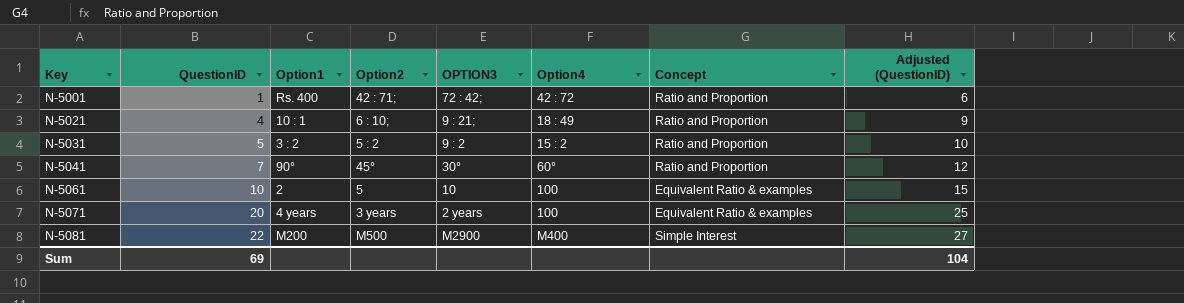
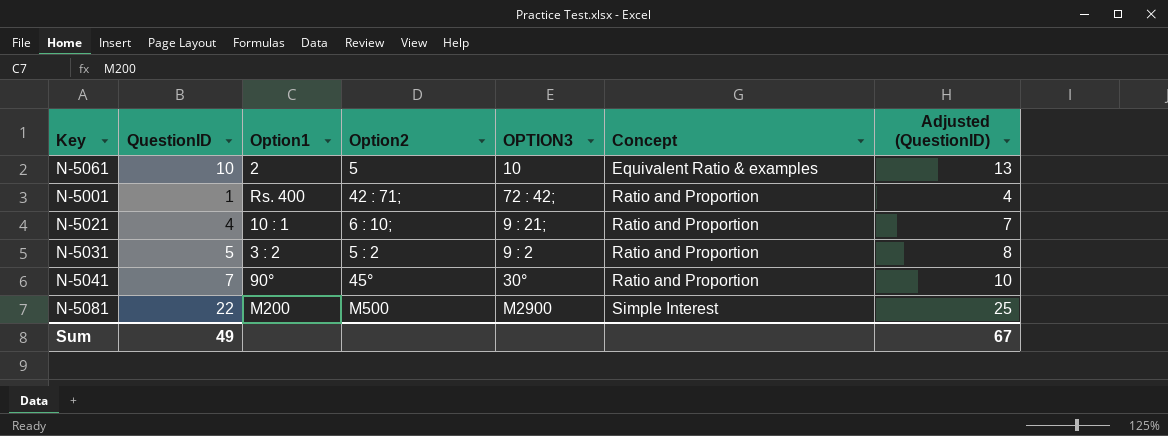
row order: Key ascending -> Concept ascending
column Option4 | position: 6 -> none
column Adjusted (QuestionID) | formula: [QuestionID] + 5 -> [QuestionID] + 3
row N-5071: 20 | 4 years | 3 years | 2 years | 100 | Equivalent Ratio & examples | 25 -> none
Sum | QuestionID: 69 -> 49
Sum | Adjusted (QuestionID): 104 -> 67

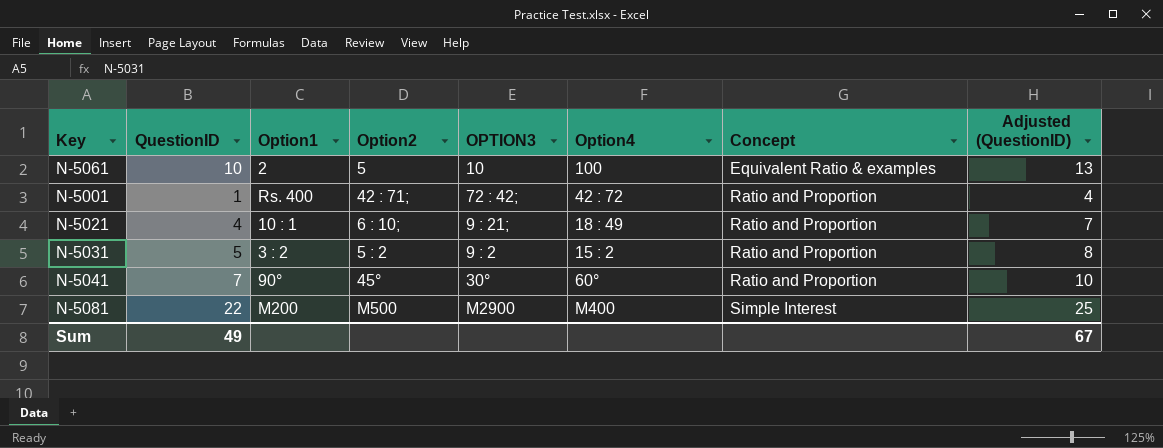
column Option4 | position: none -> 6

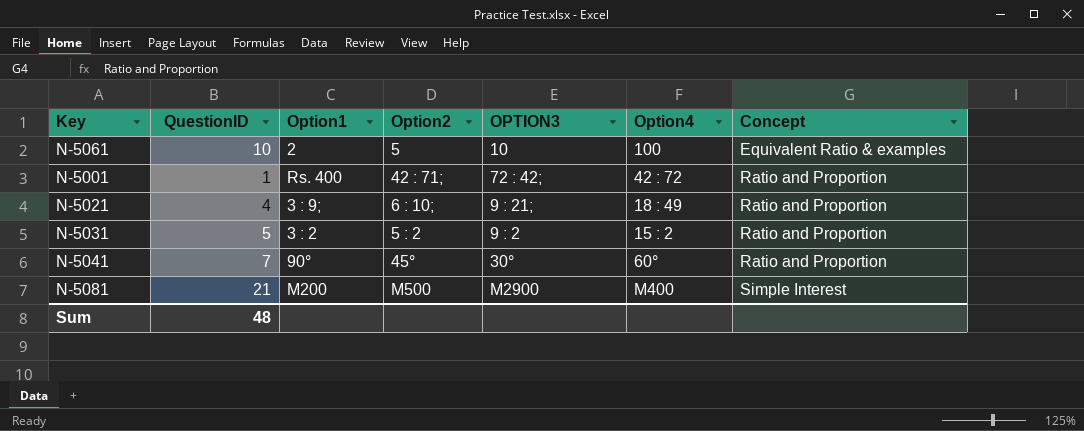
column Adjusted (QuestionID) | formula: [QuestionID] + 3 -> none
N-5021 | Option1: 10 : 1 -> 3 : 9;
N-5081 | QuestionID: 22 -> 21
Sum | QuestionID: 49 -> 48

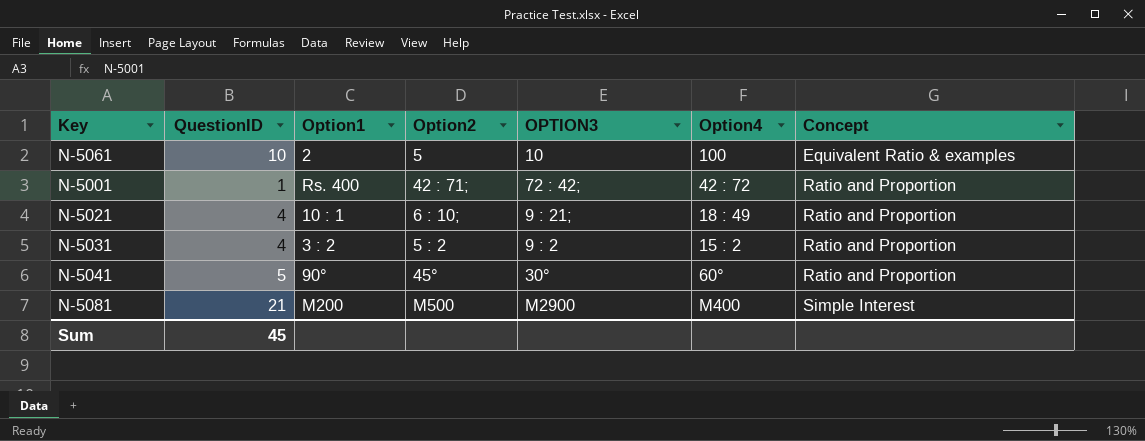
N-5021 | Option1: 3 : 9; -> 10 : 1
N-5031 | QuestionID: 5 -> 4
N-5041 | QuestionID: 7 -> 5
Sum | QuestionID: 48 -> 45

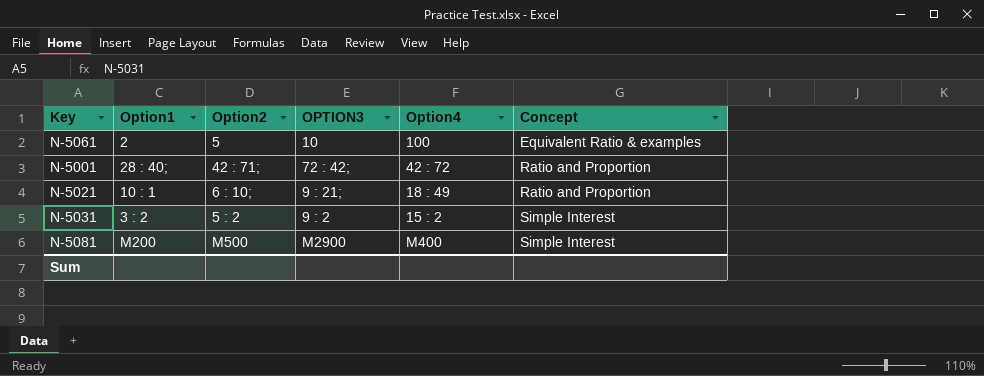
column QuestionID | position: 2 -> none
row N-5041: 5 | 90° | 45° | 30° | 60° | Ratio and Proportion -> none
N-5001 | Option1: Rs. 400 -> 28 : 40;
N-5031 | Concept: Ratio and Proportion -> Simple Interest

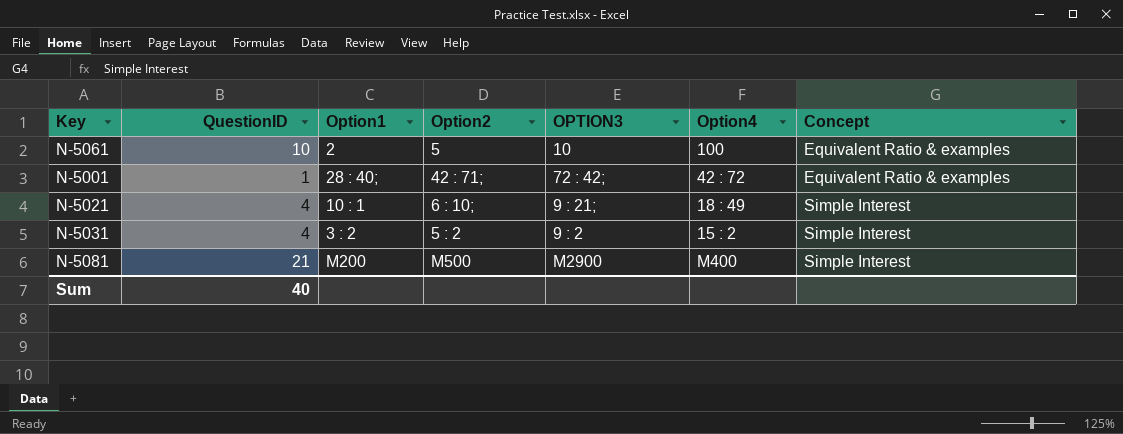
column QuestionID | position: none -> 2
N-5001 | Concept: Ratio and Proportion -> Equivalent Ratio & examples
N-5021 | Concept: Ratio and Proportion -> Simple Interest

